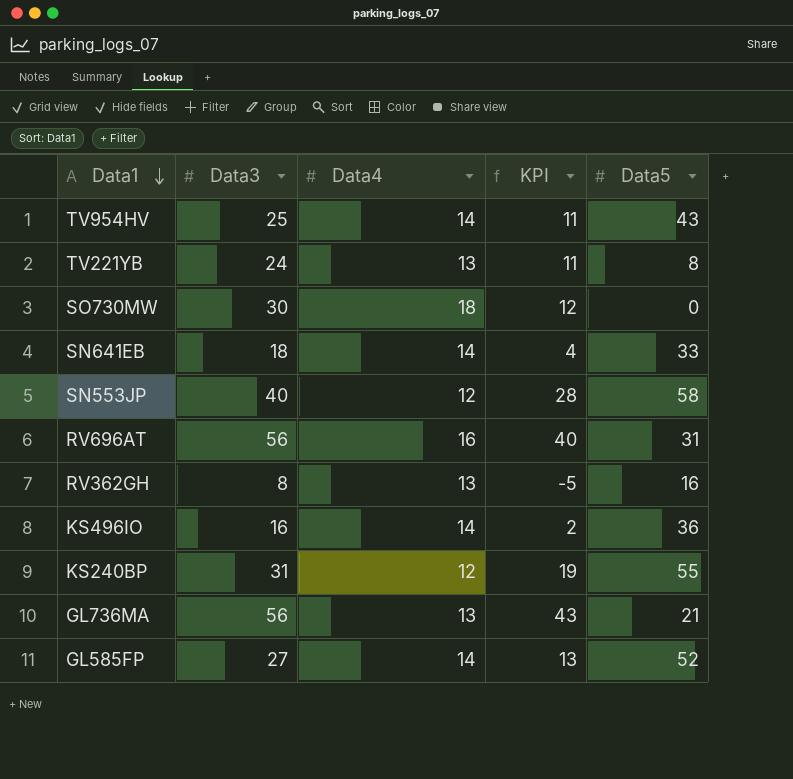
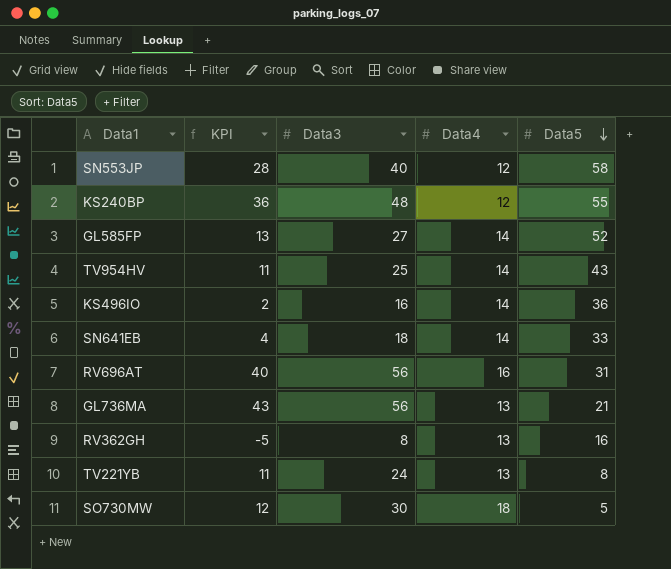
row order: Data1 descending -> Data5 descending
column KPI | position: 4 -> 2
KS240BP | KPI: 19 -> 36
KS240BP | Data3: 31 -> 48
SO730MW | Data5: 0 -> 5

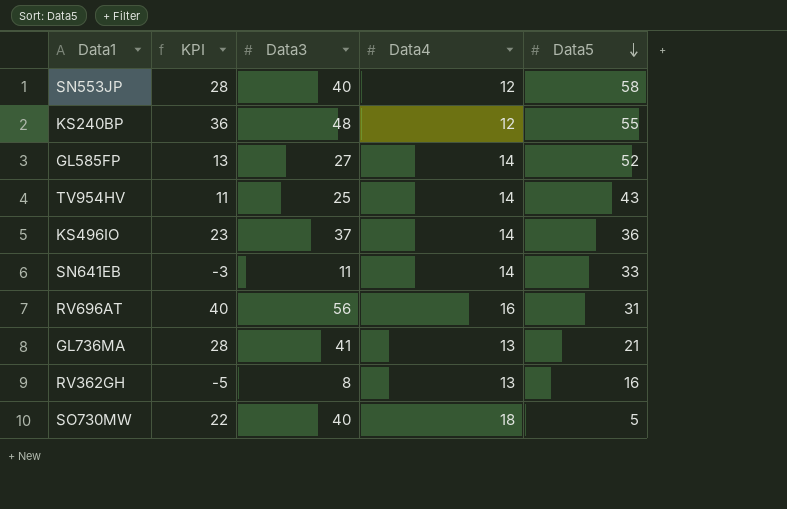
row TV221YB: 11 | 24 | 13 | 8 -> none
KS496IO | KPI: 2 -> 23
KS496IO | Data3: 16 -> 37
SN641EB | KPI: 4 -> -3
SN641EB | Data3: 18 -> 11
GL736MA | KPI: 43 -> 28
GL736MA | Data3: 56 -> 41
SO730MW | KPI: 12 -> 22
SO730MW | Data3: 30 -> 40

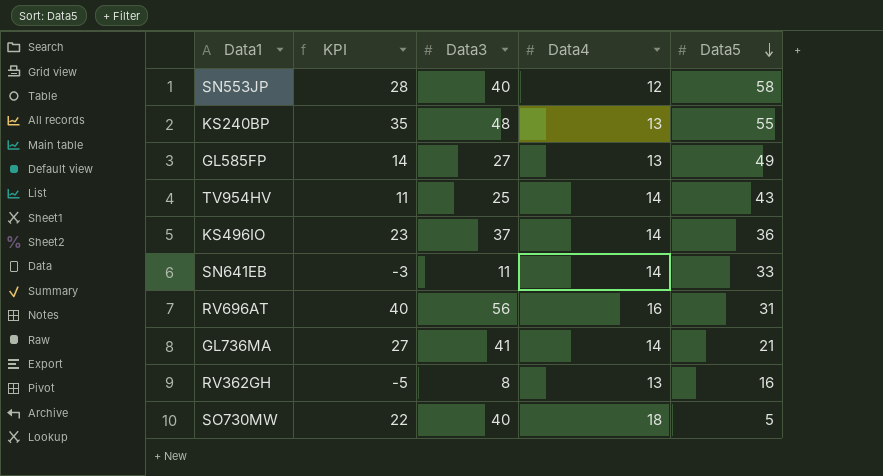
KS240BP | KPI: 36 -> 35
KS240BP | Data4: 12 -> 13
GL585FP | KPI: 13 -> 14
GL585FP | Data4: 14 -> 13
GL585FP | Data5: 52 -> 49
GL736MA | KPI: 28 -> 27
GL736MA | Data4: 13 -> 14

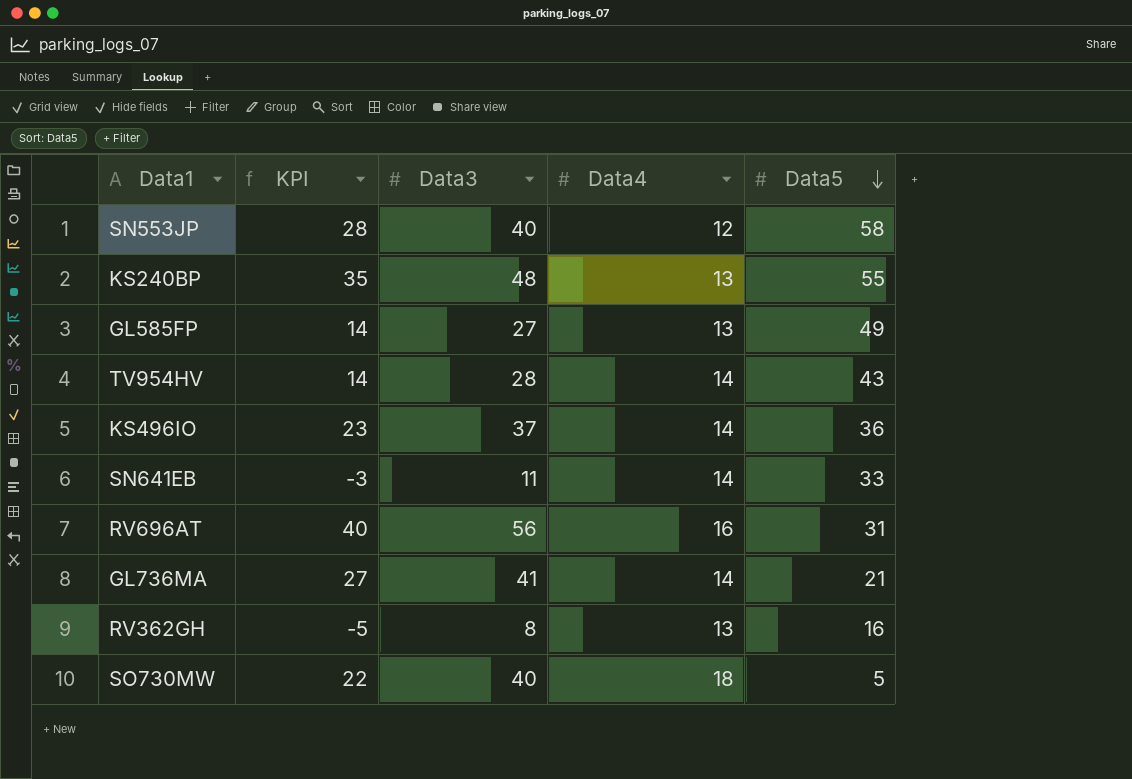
TV954HV | KPI: 11 -> 14
TV954HV | Data3: 25 -> 28

